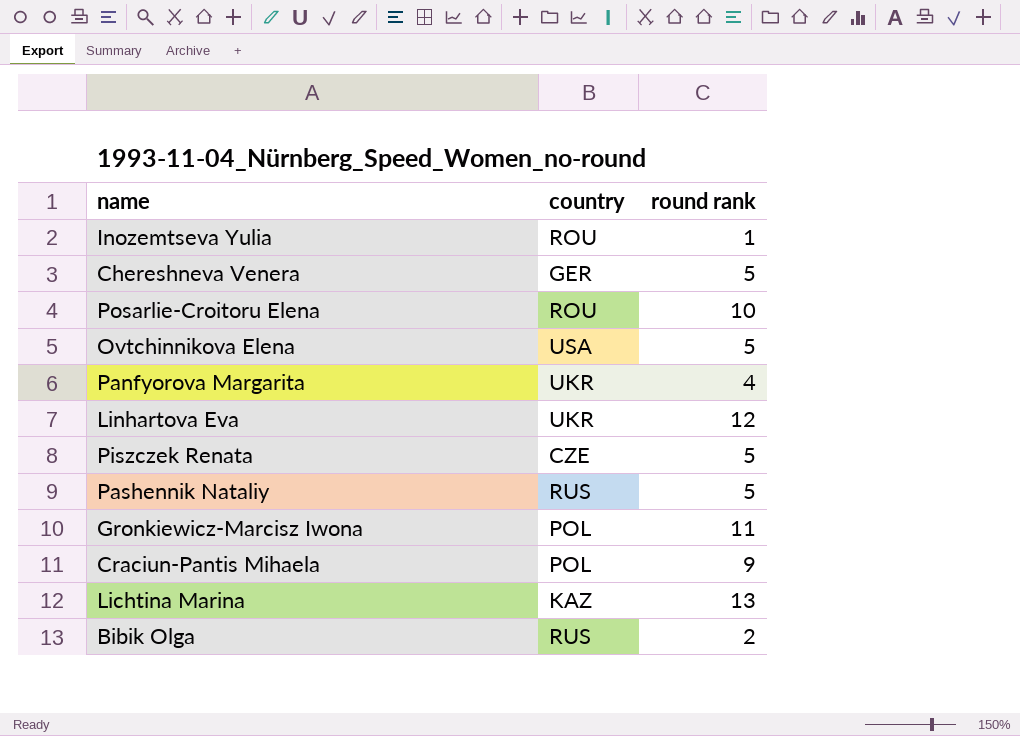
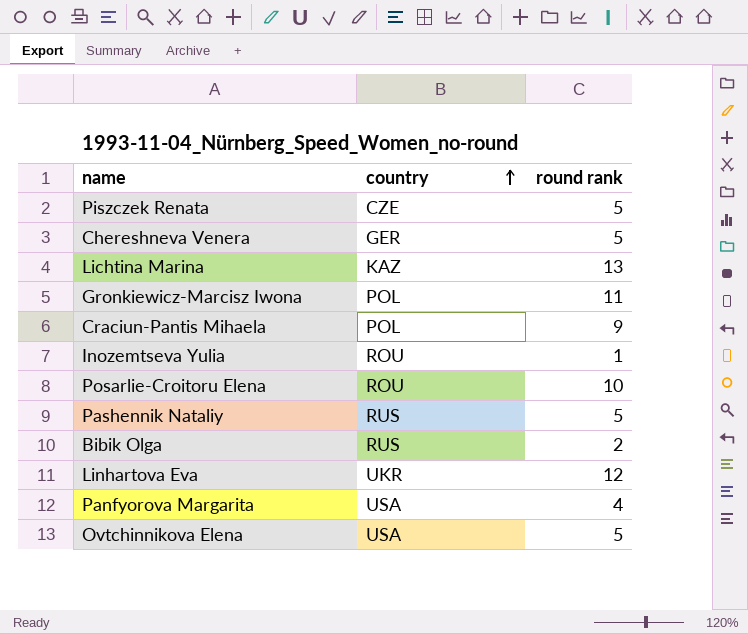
row order: none -> country ascending
Panfyorova Margarita | country: UKR -> USA

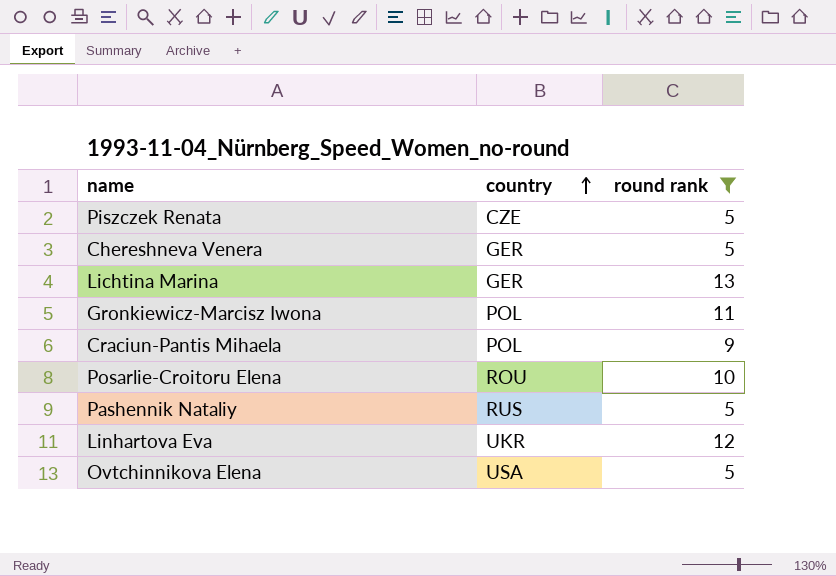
filter: none -> round rank >= 5
Lichtina Marina | country: KAZ -> GER

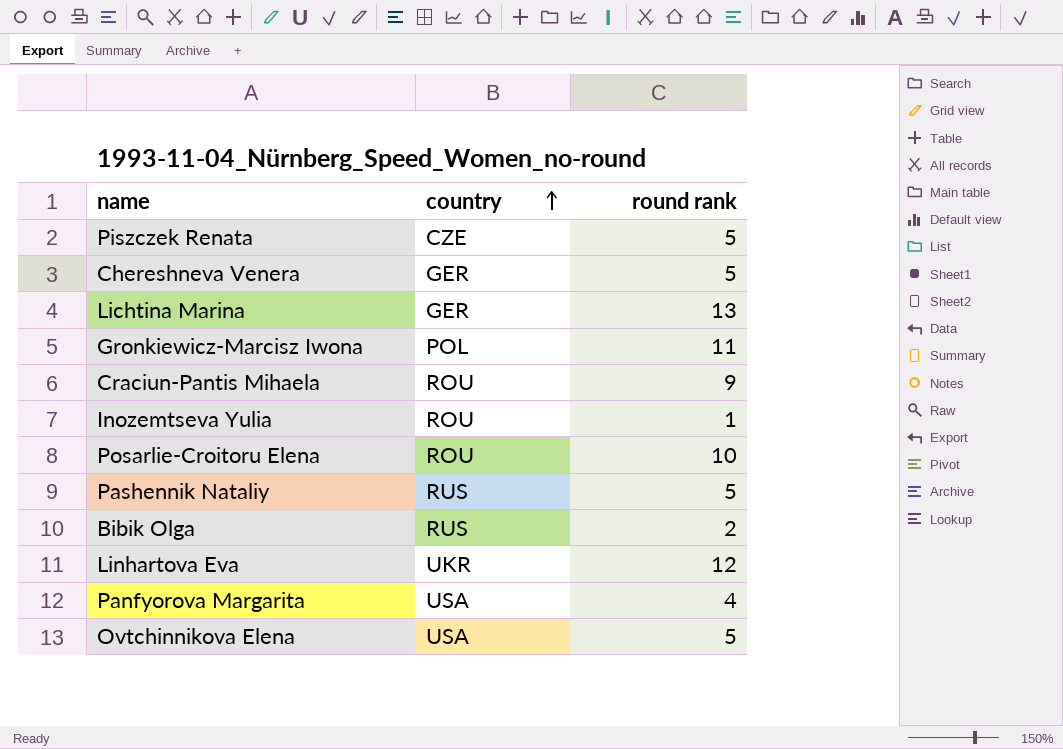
filter: round rank >= 5 -> none
Craciun-Pantis Mihaela | country: POL -> ROU

